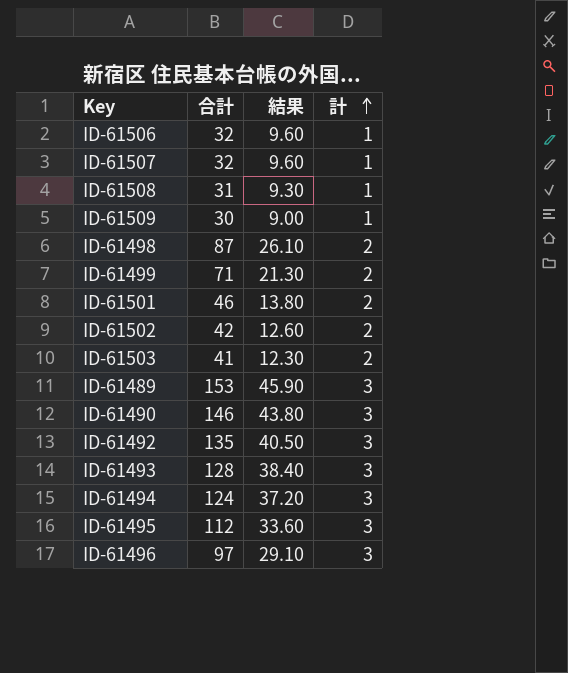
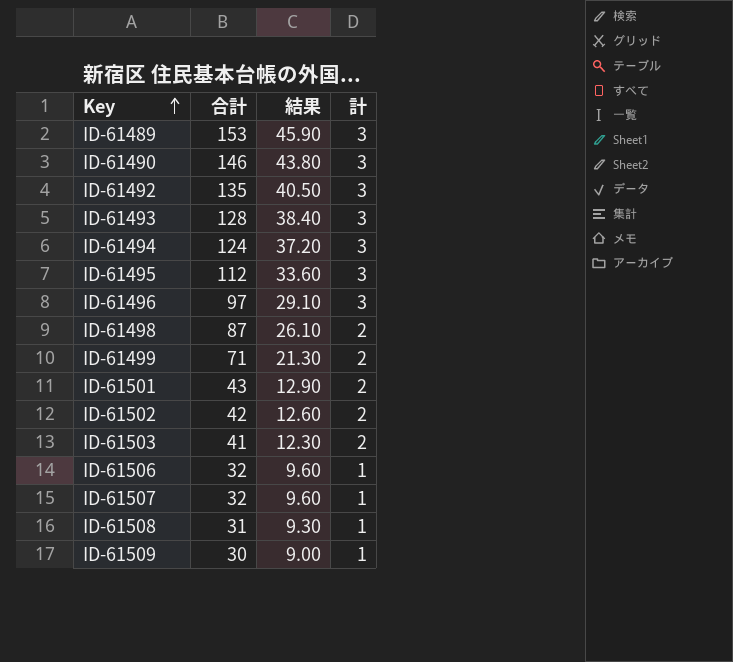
row order: 計 ascending -> Key ascending
ID-61501 | 合計: 46 -> 43
ID-61501 | 結果: 13.80 -> 12.90

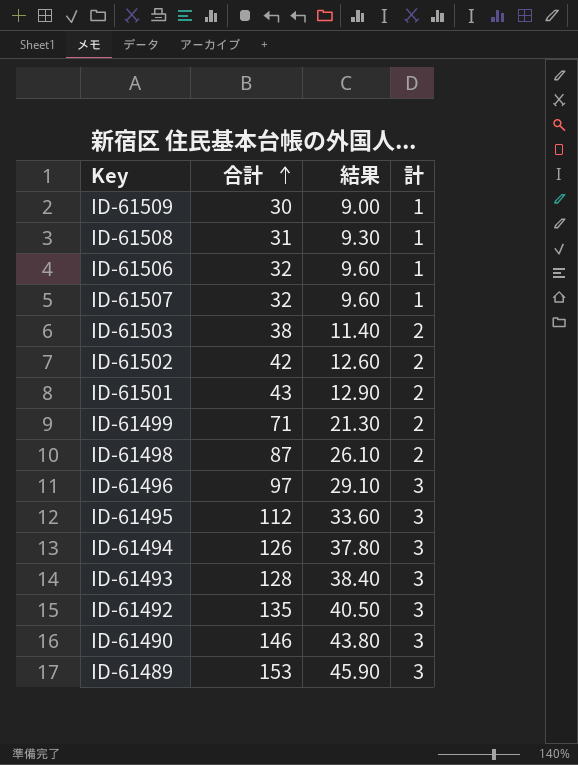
row order: Key ascending -> 合計 ascending
ID-61503 | 合計: 41 -> 38
ID-61503 | 結果: 12.30 -> 11.40
ID-61494 | 合計: 124 -> 126
ID-61494 | 結果: 37.20 -> 37.80

